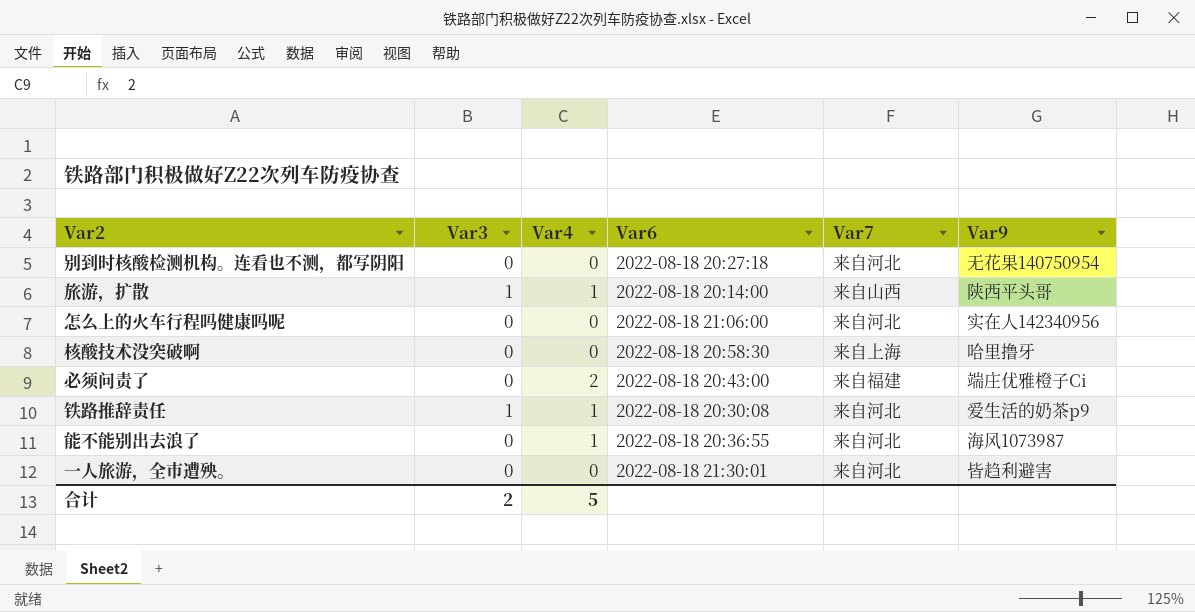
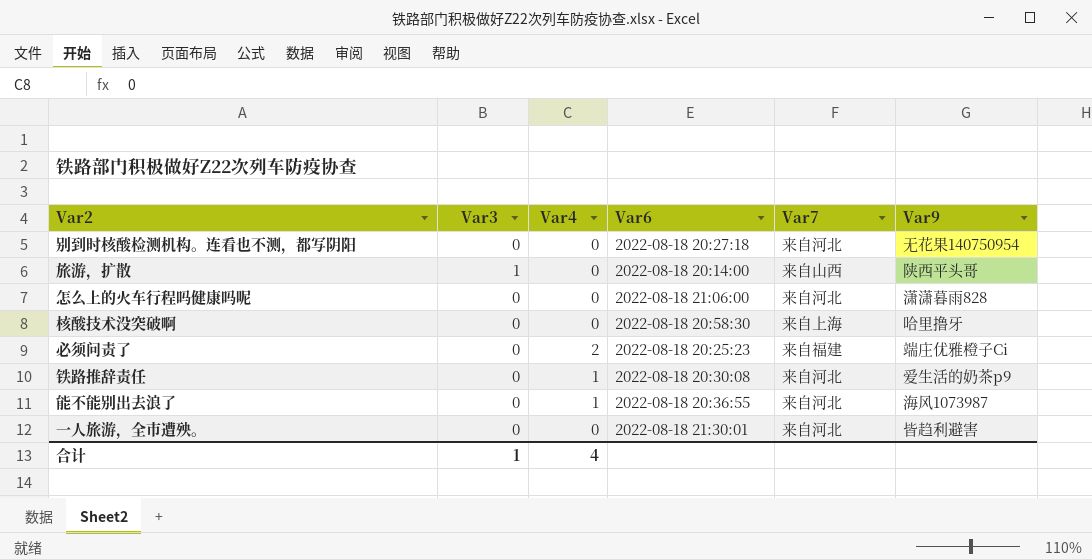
旅游，扩散 | Var4: 1 -> 0
怎么上的火车行程吗健康吗呢 | Var9: 实在人142340956 -> 潇潇暮雨828
必须问责了 | Var6: 2022-08-18 20:43:00 -> 2022-08-18 20:25:23
铁路推辞责任 | Var3: 1 -> 0
合计 | Var3: 2 -> 1
合计 | Var4: 5 -> 4

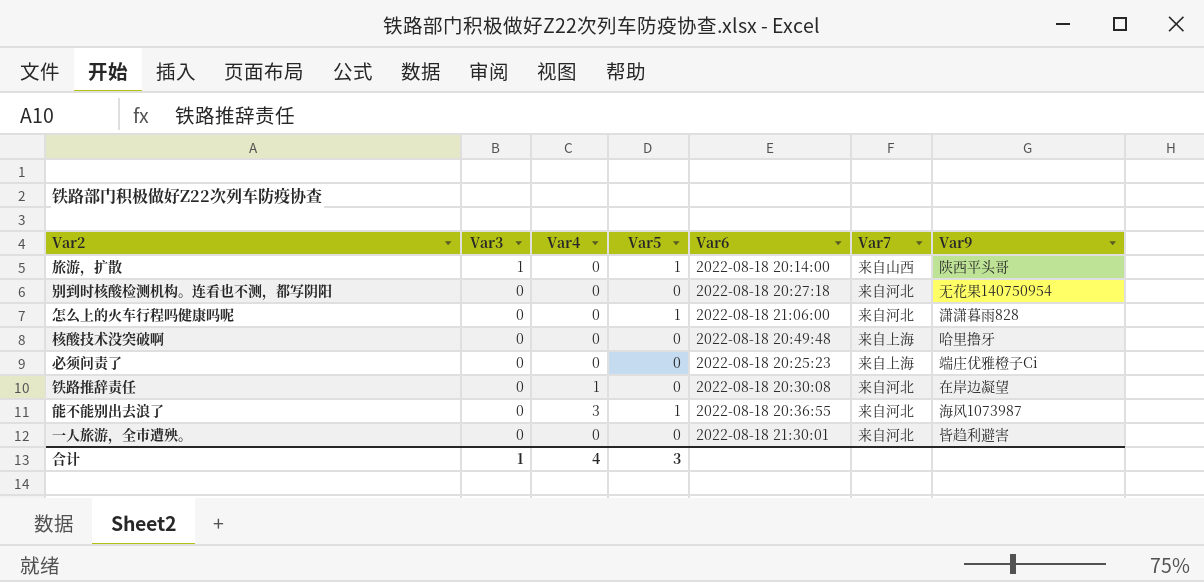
row order: none -> Var3 descending
column Var5 | position: none -> 4
核酸技术没突破啊 | Var6: 2022-08-18 20:58:30 -> 2022-08-18 20:49:48
必须问责了 | Var4: 2 -> 0
必须问责了 | Var7: 来自福建 -> 来自上海
铁路推辞责任 | Var9: 爱生活的奶茶p9 -> 在岸边凝望
能不能别出去浪了 | Var4: 1 -> 3

